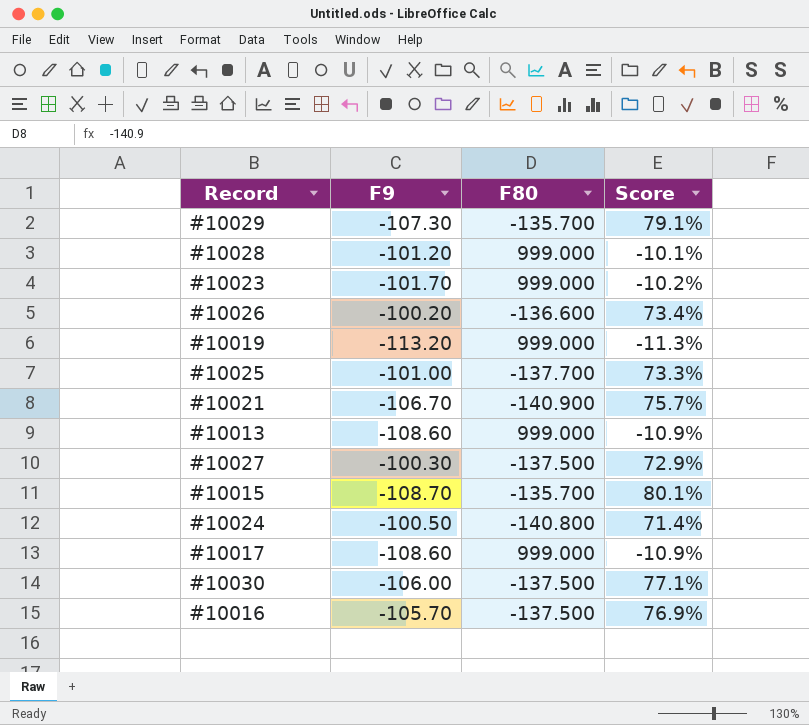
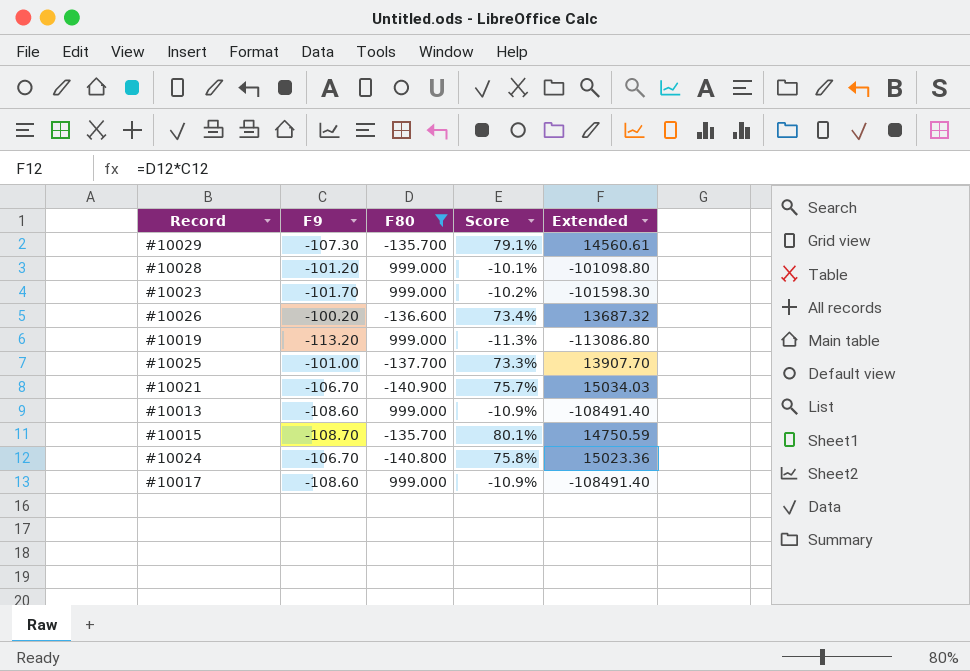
filter: none -> F80 != -137.500
column Extended | formula: none -> [F9] * [F80]
#10024 | F9: -100.50 -> -106.70
#10024 | Score: 71.4% -> 75.8%

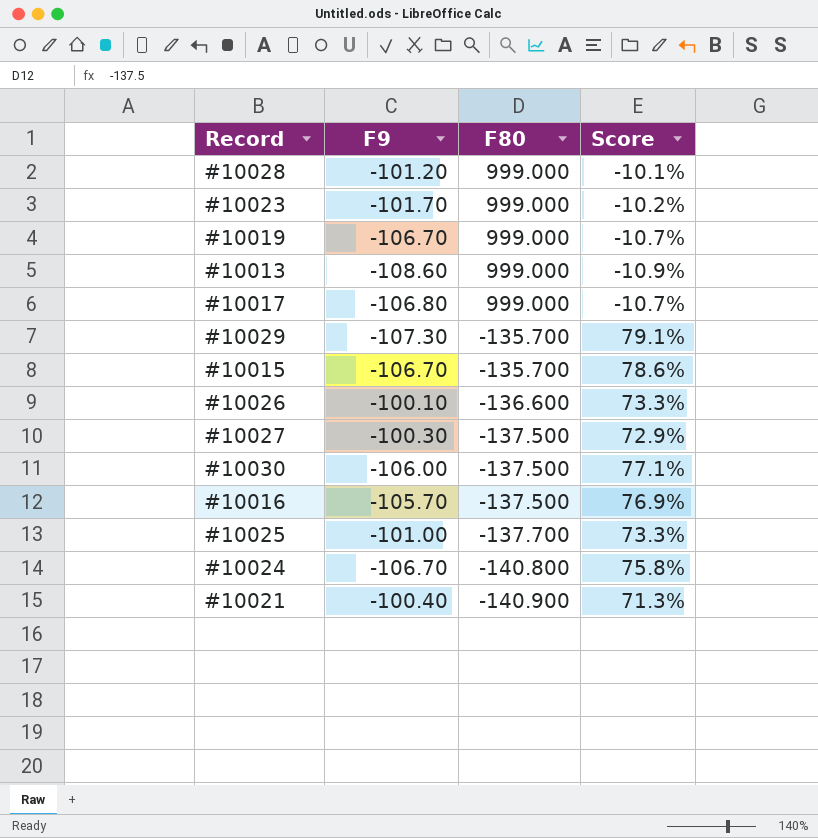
filter: F80 != -137.500 -> none
row order: none -> F80 descending
column Extended | formula: [F9] * [F80] -> none
#10019 | F9: -113.20 -> -106.70
#10019 | Score: -11.3% -> -10.7%
#10017 | F9: -108.60 -> -106.80
#10017 | Score: -10.9% -> -10.7%
#10015 | F9: -108.70 -> -106.70
#10015 | Score: 80.1% -> 78.6%
#10026 | F9: -100.20 -> -100.10
#10026 | Score: 73.4% -> 73.3%
#10021 | F9: -106.70 -> -100.40
#10021 | Score: 75.7% -> 71.3%

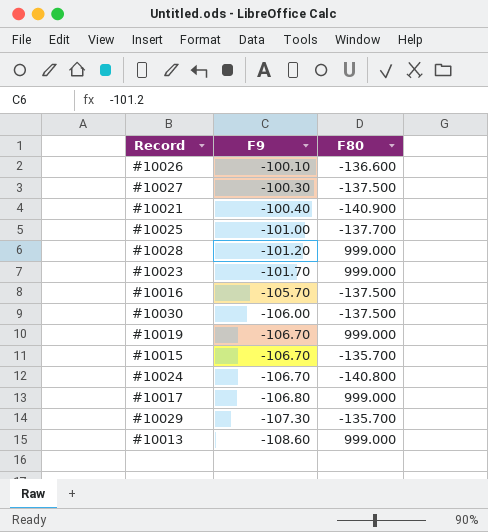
row order: F80 descending -> F9 descending
column Score | formula: [F9] / [F80] -> none

